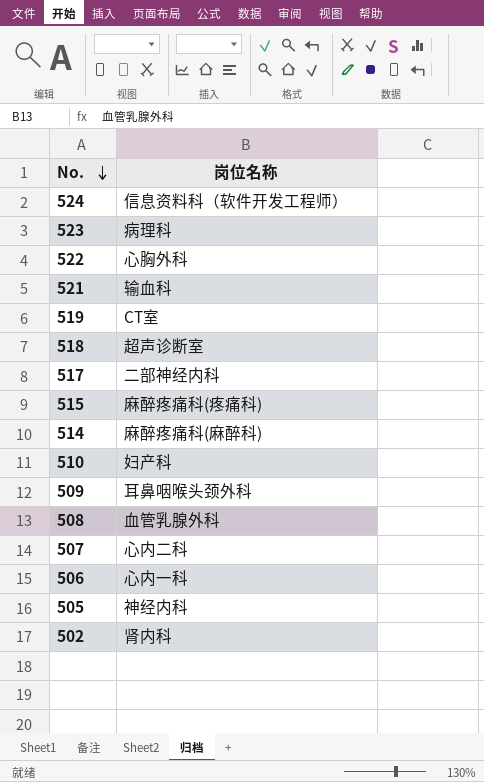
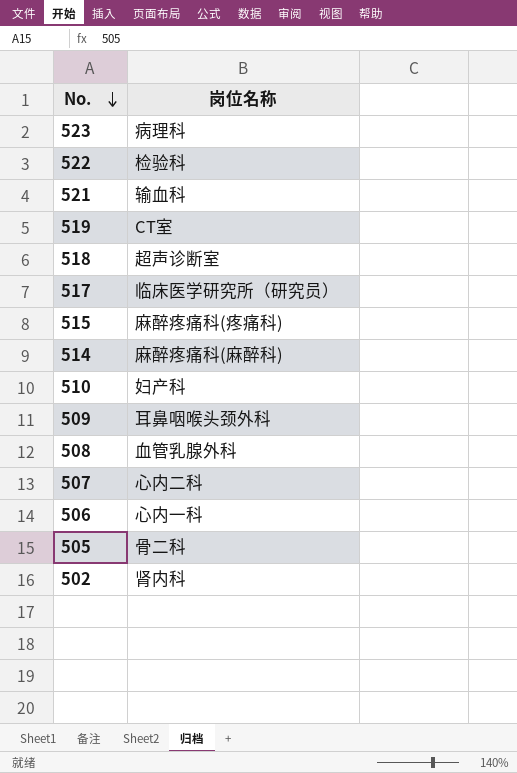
row 524: 信息资料科（软件开发工程师） -> none
522 | 岗位名称: 心胸外科 -> 检验科
517 | 岗位名称: 二部神经内科 -> 临床医学研究所（研究员）
505 | 岗位名称: 神经内科 -> 骨二科

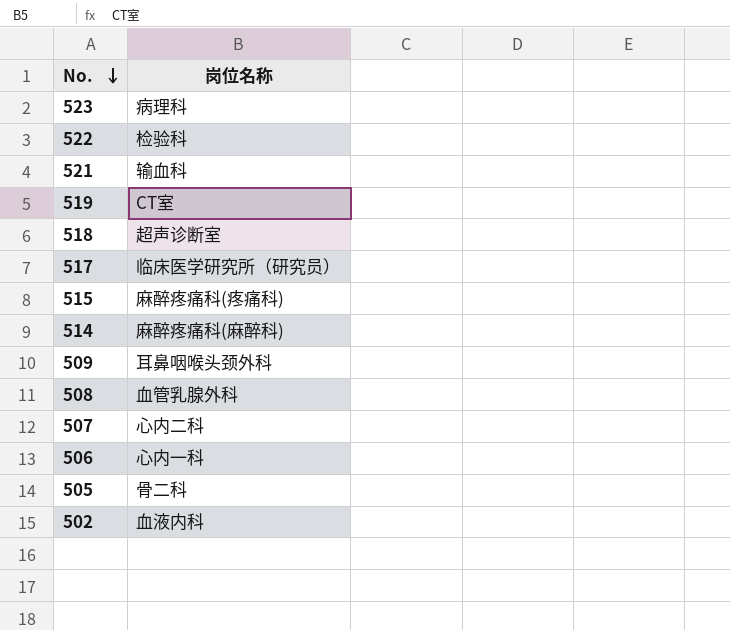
row 510: 妇产科 -> none
502 | 岗位名称: 肾内科 -> 血液内科

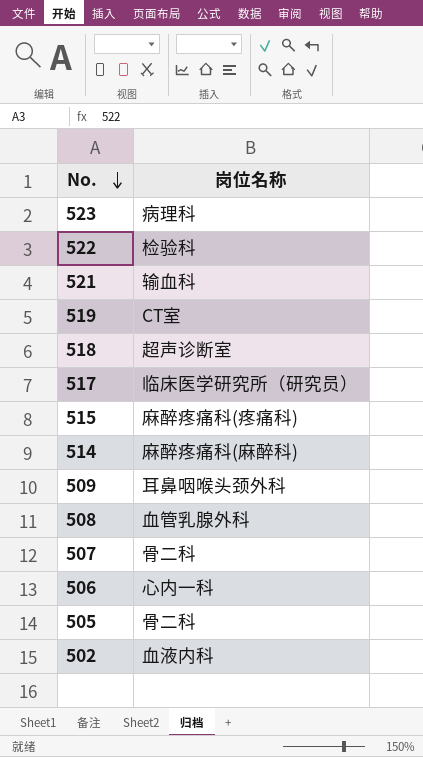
507 | 岗位名称: 心内二科 -> 骨二科

